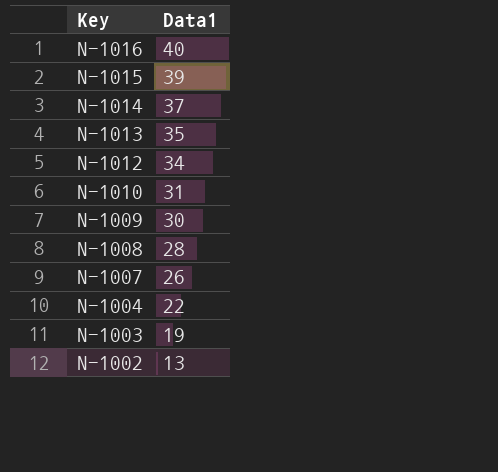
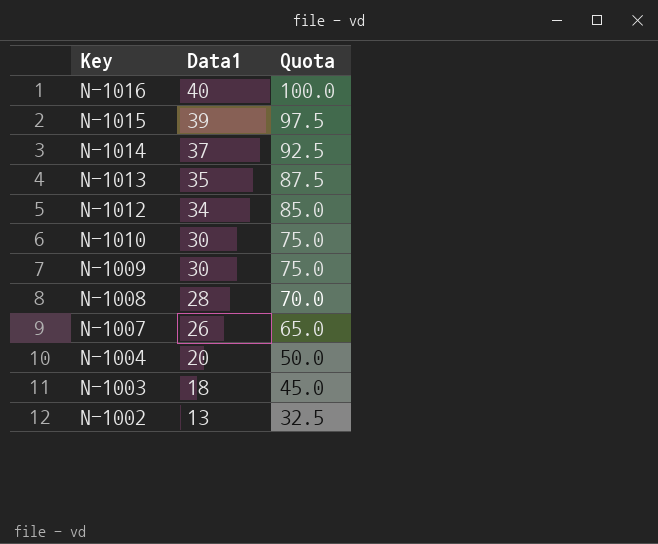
column Quota | formula: none -> [Data1] * 2.5
N-1010 | Data1: 31 -> 30
N-1004 | Data1: 22 -> 20
N-1003 | Data1: 19 -> 18

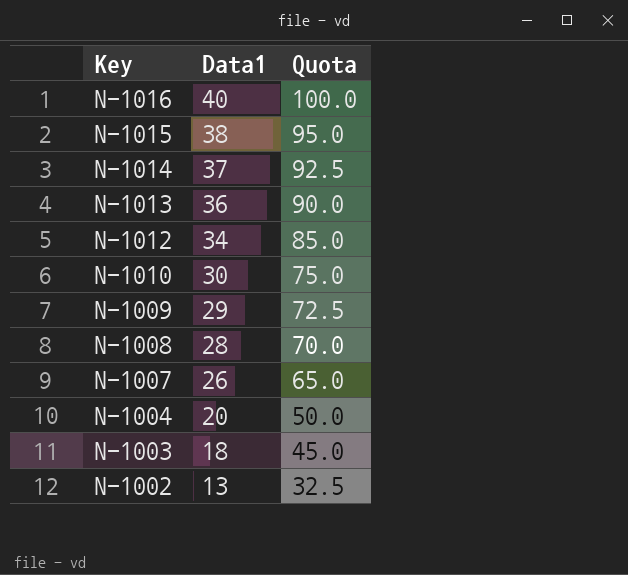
N-1015 | Data1: 39 -> 38
N-1015 | Quota: 97.5 -> 95.0
N-1013 | Data1: 35 -> 36
N-1013 | Quota: 87.5 -> 90.0
N-1009 | Data1: 30 -> 29
N-1009 | Quota: 75.0 -> 72.5

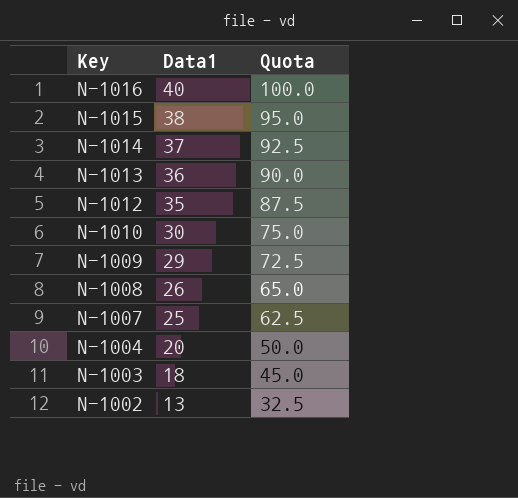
N-1012 | Data1: 34 -> 35
N-1012 | Quota: 85.0 -> 87.5
N-1008 | Data1: 28 -> 26
N-1008 | Quota: 70.0 -> 65.0
N-1007 | Data1: 26 -> 25
N-1007 | Quota: 65.0 -> 62.5

